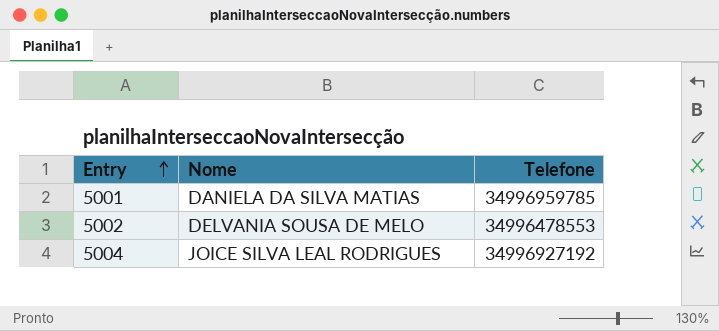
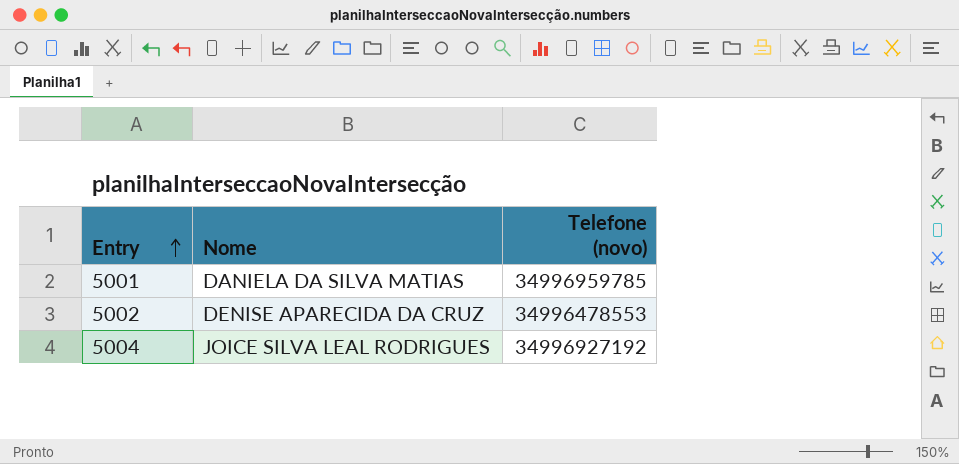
column name: Telefone -> Telefone (novo)
5002 | Nome: DELVANIA SOUSA DE MELO -> DENISE APARECIDA DA CRUZ

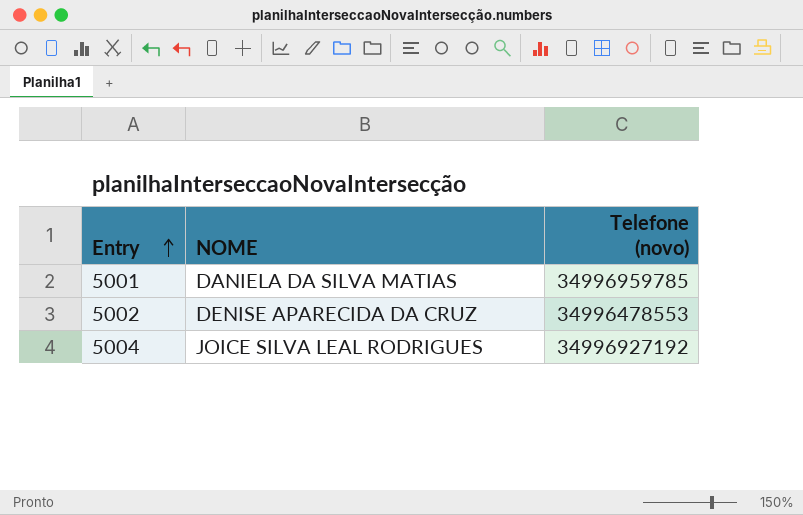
column name: Nome -> NOME

